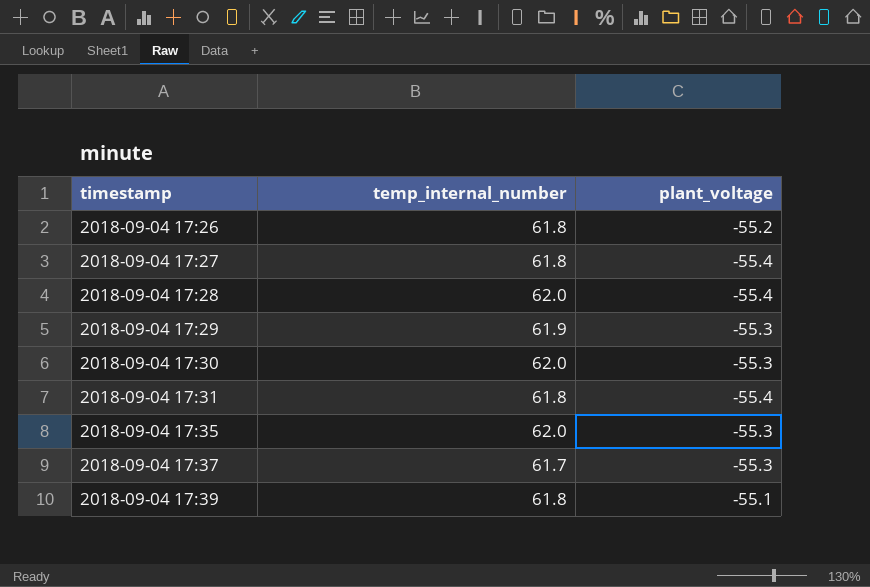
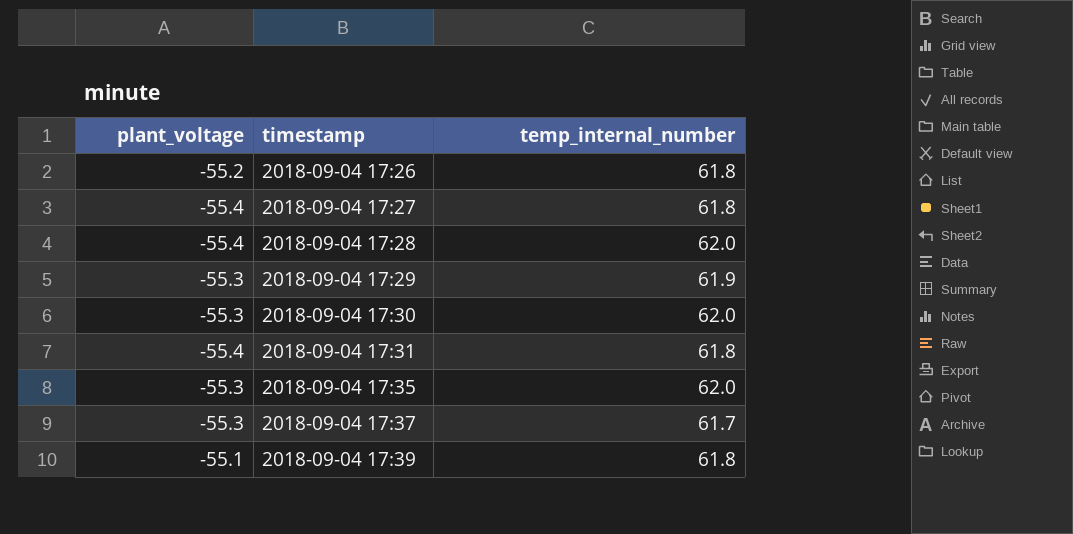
column plant_voltage | position: 3 -> 1

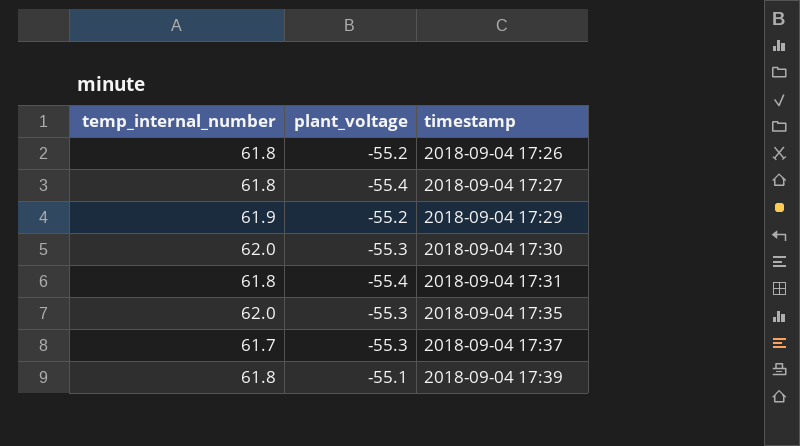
column temp_internal_number | position: 3 -> 1
row 2018-09-04 17:28: -55.4 | 62.0 -> none
2018-09-04 17:29 | plant_voltage: -55.3 -> -55.2

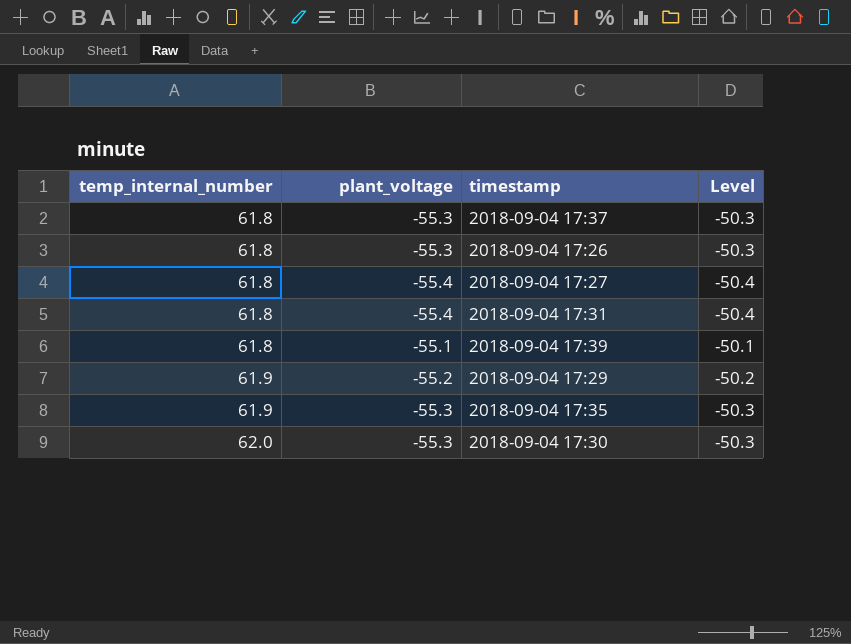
row order: timestamp ascending -> temp_internal_number ascending
column Level | formula: none -> [plant_voltage] + 5
2018-09-04 17:37 | temp_internal_number: 61.7 -> 61.8
2018-09-04 17:26 | plant_voltage: -55.2 -> -55.3
2018-09-04 17:35 | temp_internal_number: 62.0 -> 61.9

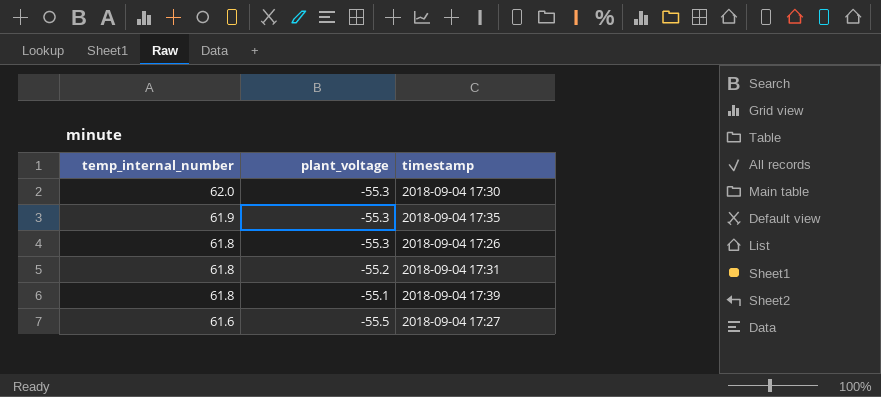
row order: temp_internal_number ascending -> temp_internal_number descending
column Level | formula: [plant_voltage] + 5 -> none
row 2018-09-04 17:37: 61.8 | -55.3 | -50.3 -> none
row 2018-09-04 17:29: 61.9 | -55.2 | -50.2 -> none
2018-09-04 17:31 | plant_voltage: -55.4 -> -55.2
2018-09-04 17:27 | temp_internal_number: 61.8 -> 61.6
2018-09-04 17:27 | plant_voltage: -55.4 -> -55.5

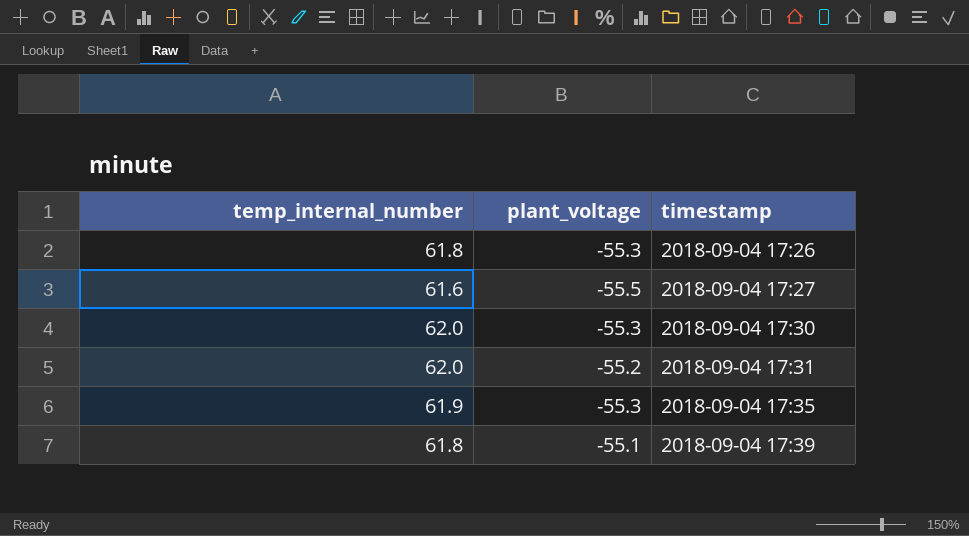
row order: temp_internal_number descending -> timestamp ascending
2018-09-04 17:31 | temp_internal_number: 61.8 -> 62.0

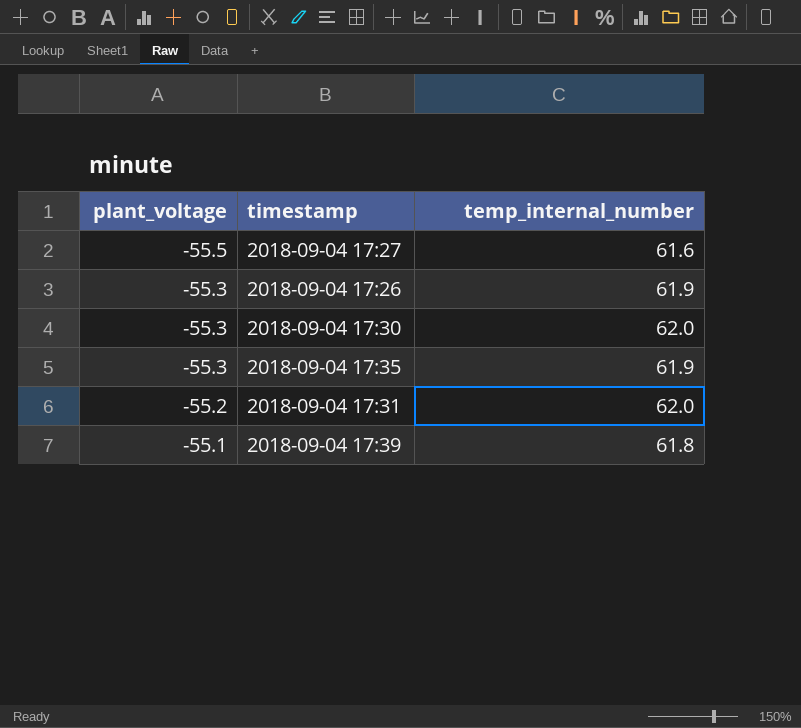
row order: timestamp ascending -> plant_voltage ascending
column temp_internal_number | position: 1 -> 3
2018-09-04 17:26 | temp_internal_number: 61.8 -> 61.9

